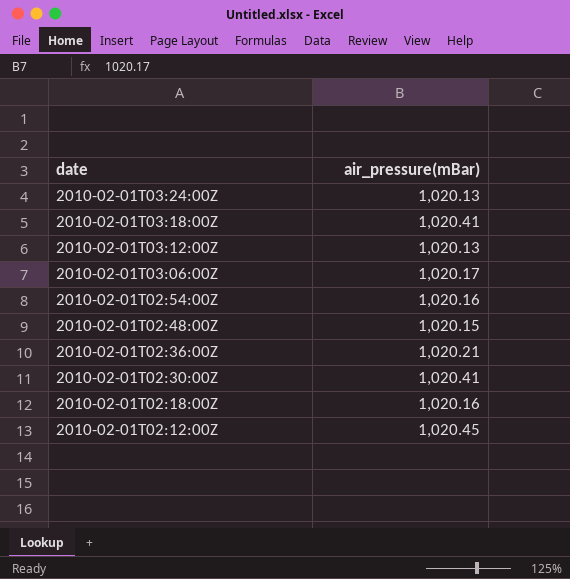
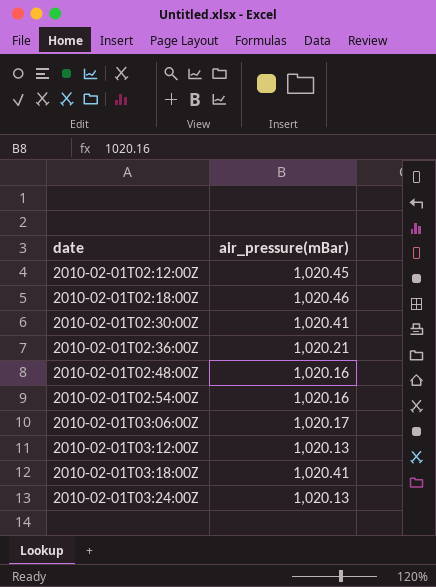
row order: date descending -> date ascending
2010-02-01T02:18:00Z | air_pressure(mBar): 1,020.16 -> 1,020.46
2010-02-01T02:48:00Z | air_pressure(mBar): 1,020.15 -> 1,020.16

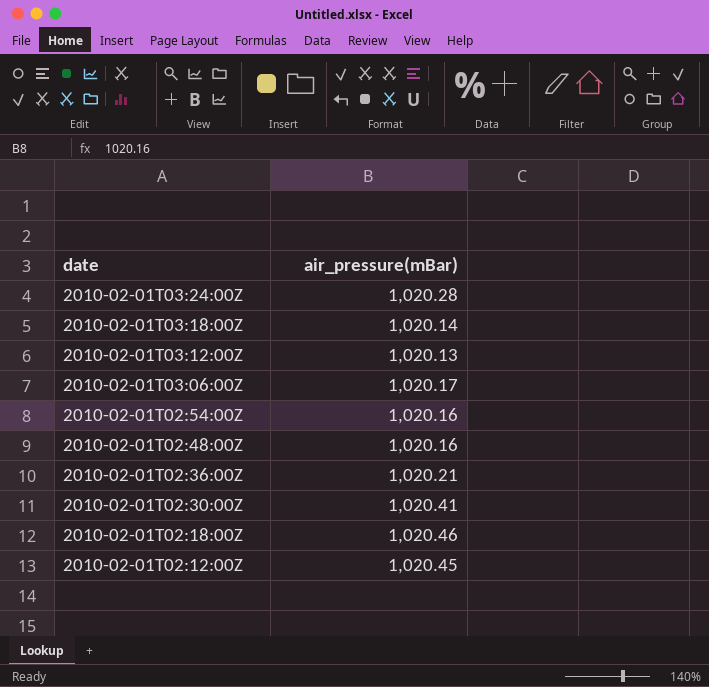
row order: date ascending -> date descending
2010-02-01T03:24:00Z | air_pressure(mBar): 1,020.13 -> 1,020.28
2010-02-01T03:18:00Z | air_pressure(mBar): 1,020.41 -> 1,020.14

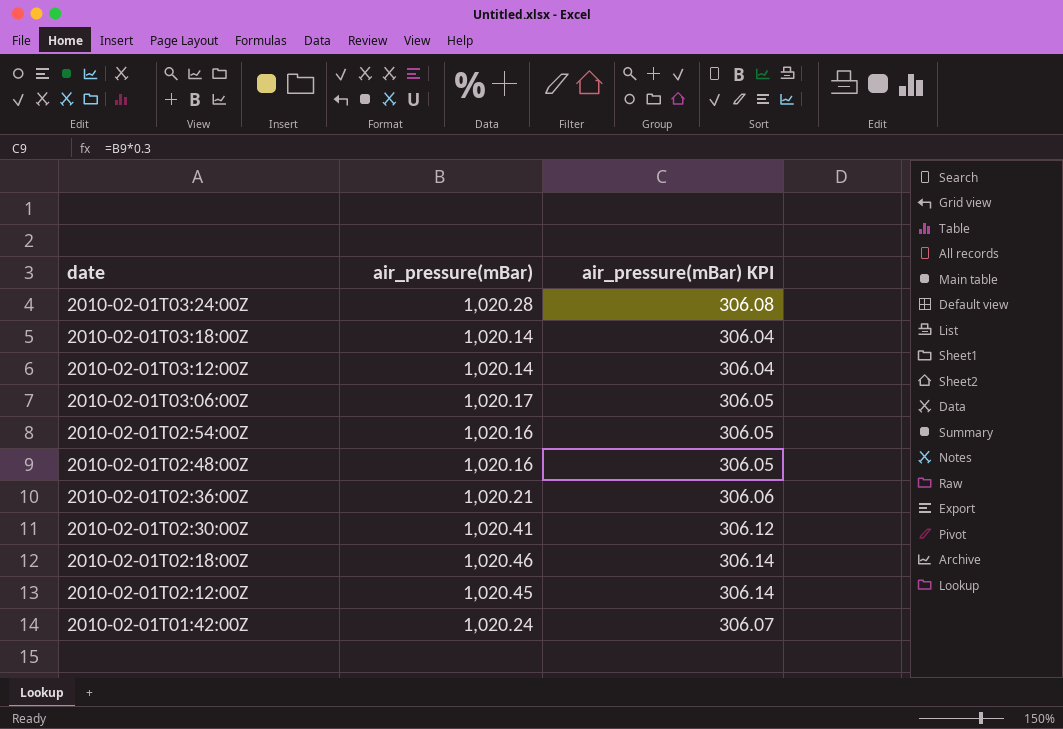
column air_pressure(mBar) KPI | formula: none -> [air_pressure(mBar)] * 0.3
2010-02-01T03:12:00Z | air_pressure(mBar): 1,020.13 -> 1,020.14
row 2010-02-01T01:42:00Z: none -> 1,020.24 | 306.07

